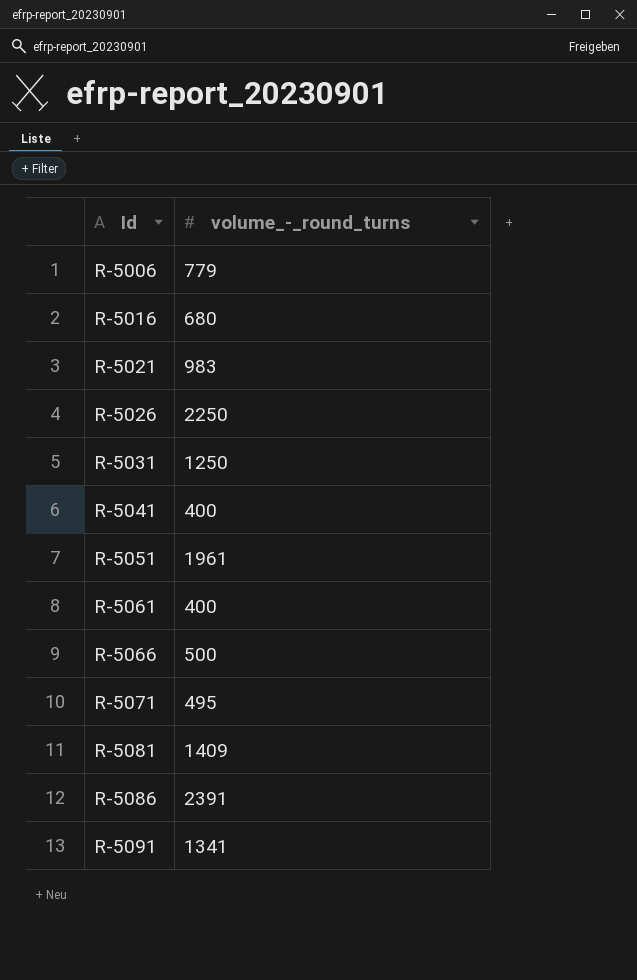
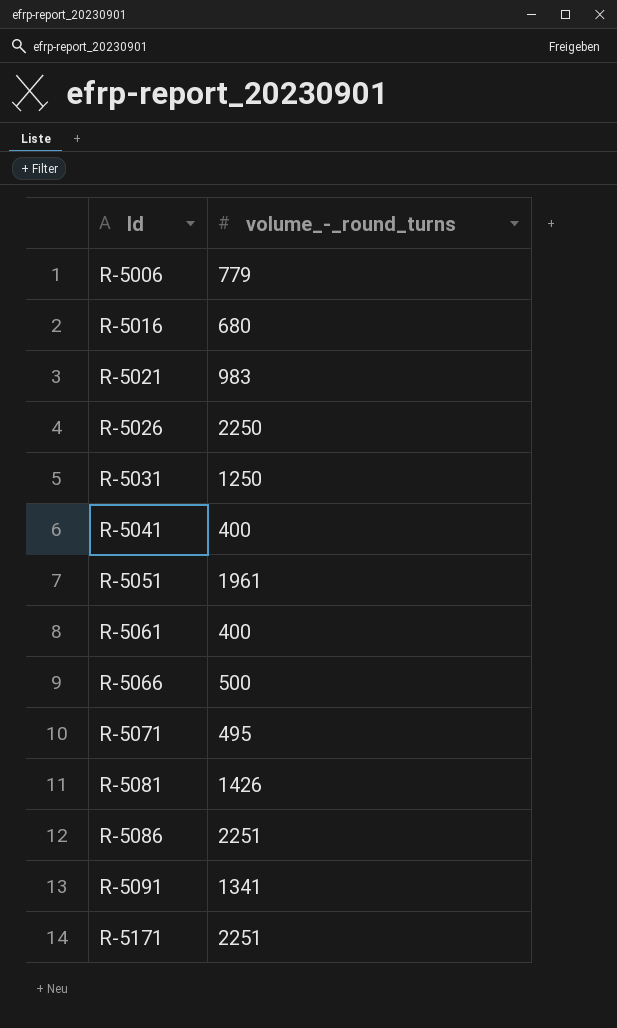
R-5081 | volume_-_round_turns: 1409 -> 1426
R-5086 | volume_-_round_turns: 2391 -> 2251
row R-5171: none -> 2251

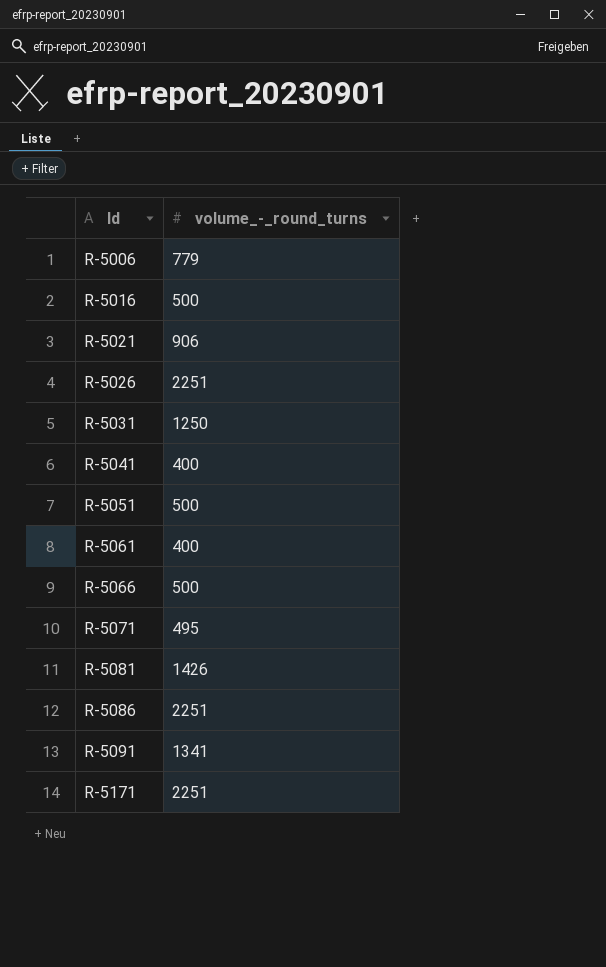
R-5016 | volume_-_round_turns: 680 -> 500
R-5021 | volume_-_round_turns: 983 -> 906
R-5026 | volume_-_round_turns: 2250 -> 2251
R-5051 | volume_-_round_turns: 1961 -> 500

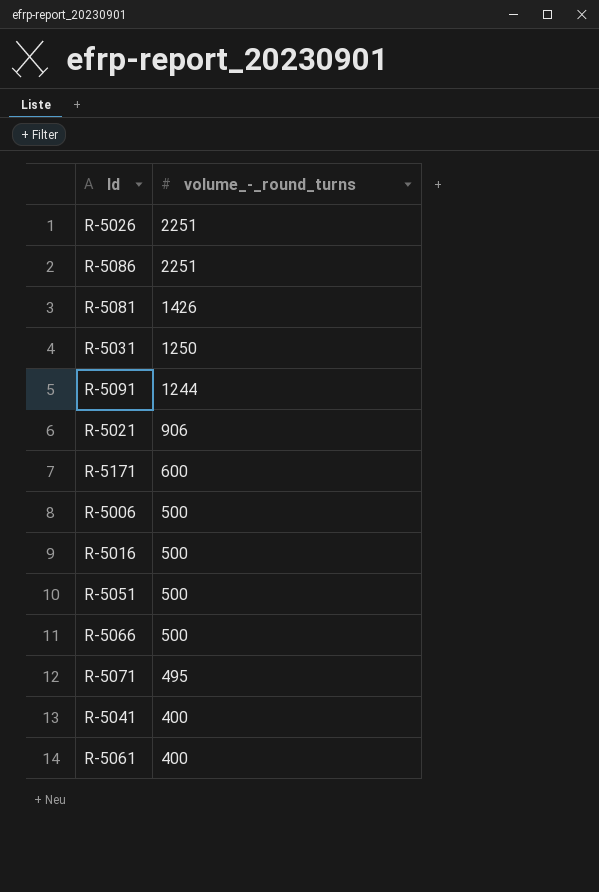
row order: Id ascending -> volume_-_round_turns descending
R-5091 | volume_-_round_turns: 1341 -> 1244
R-5171 | volume_-_round_turns: 2251 -> 600
R-5006 | volume_-_round_turns: 779 -> 500

